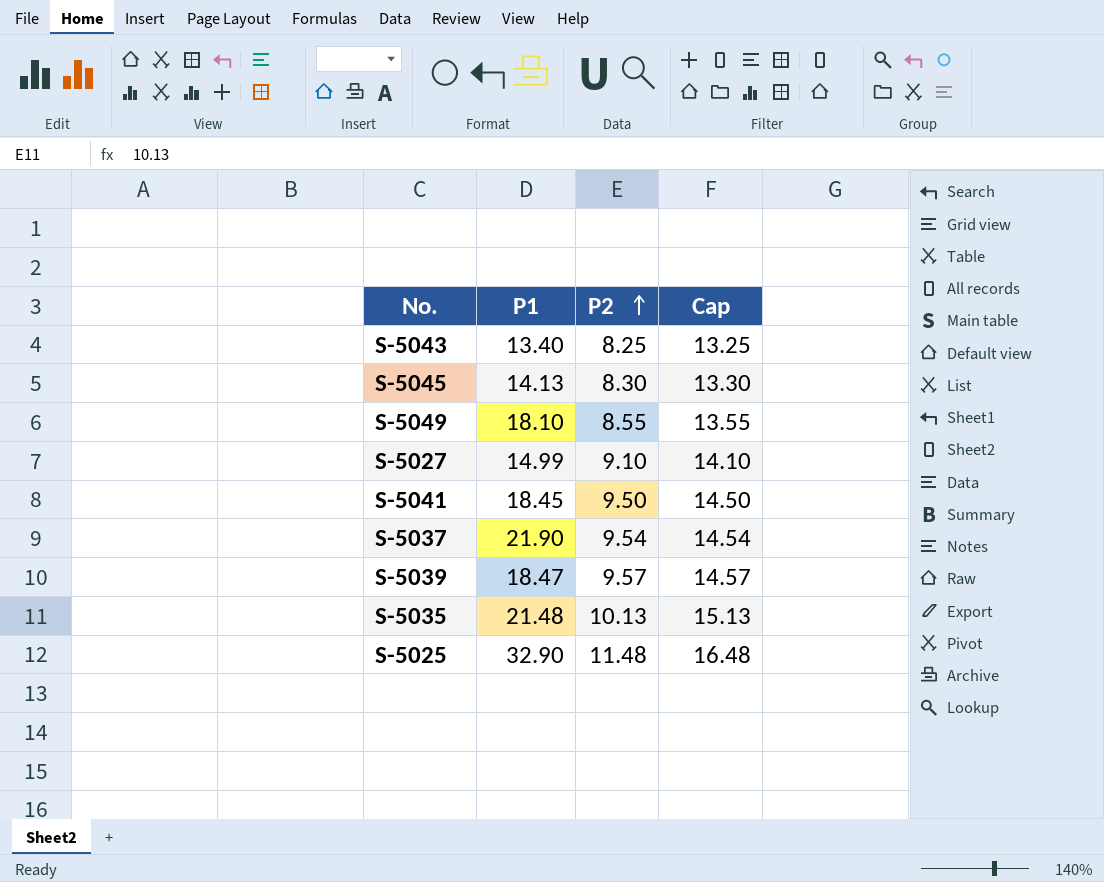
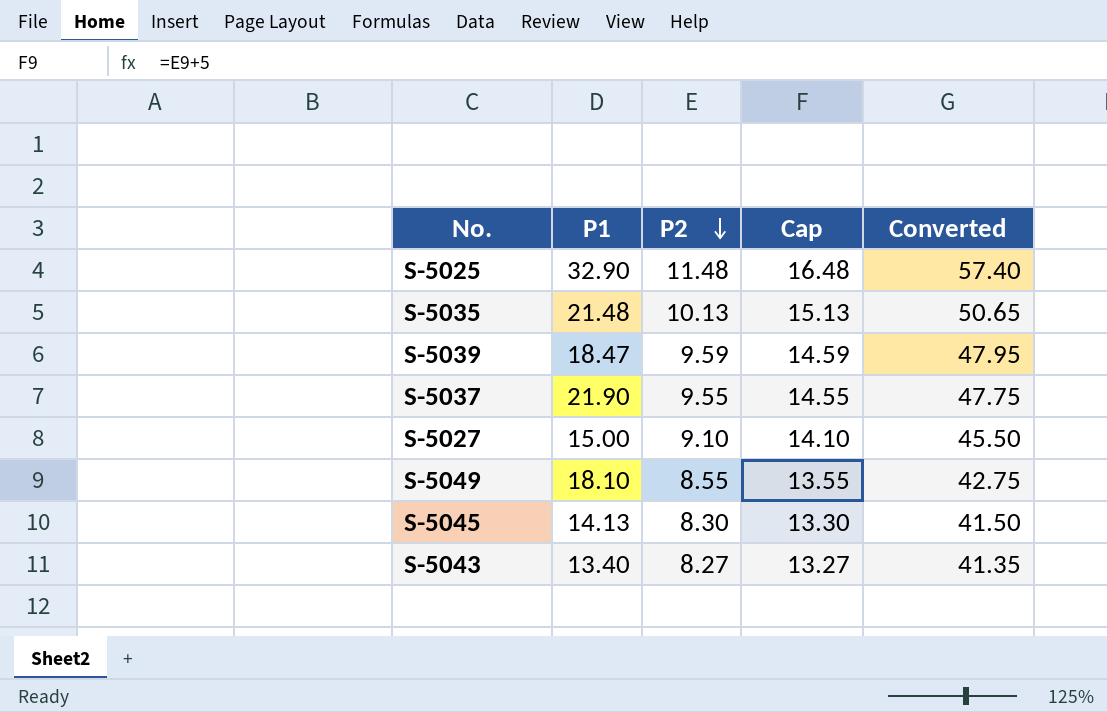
row order: P2 ascending -> P2 descending
column Converted | formula: none -> [P2] * 5
row S-5041: 18.45 | 9.50 | 14.50 -> none
S-5039 | P2: 9.57 -> 9.59
S-5039 | Cap: 14.57 -> 14.59
S-5037 | P2: 9.54 -> 9.55
S-5037 | Cap: 14.54 -> 14.55
S-5027 | P1: 14.99 -> 15.00
S-5043 | P2: 8.25 -> 8.27
S-5043 | Cap: 13.25 -> 13.27

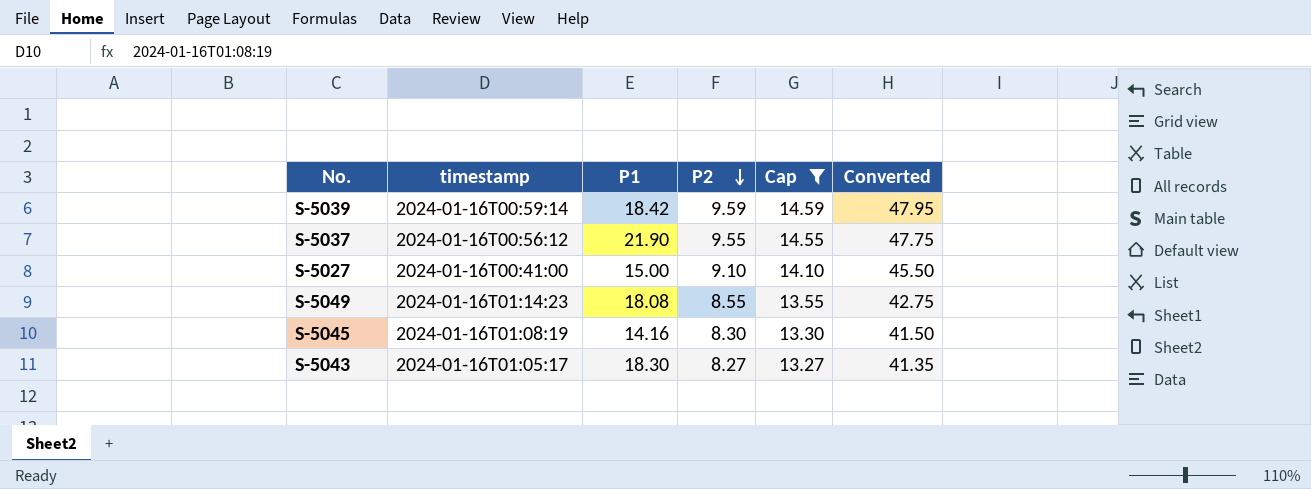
filter: none -> Cap <= 14.59
column timestamp | position: none -> 2
S-5039 | P1: 18.47 -> 18.42
S-5049 | P1: 18.10 -> 18.08
S-5045 | P1: 14.13 -> 14.16
S-5043 | P1: 13.40 -> 18.30

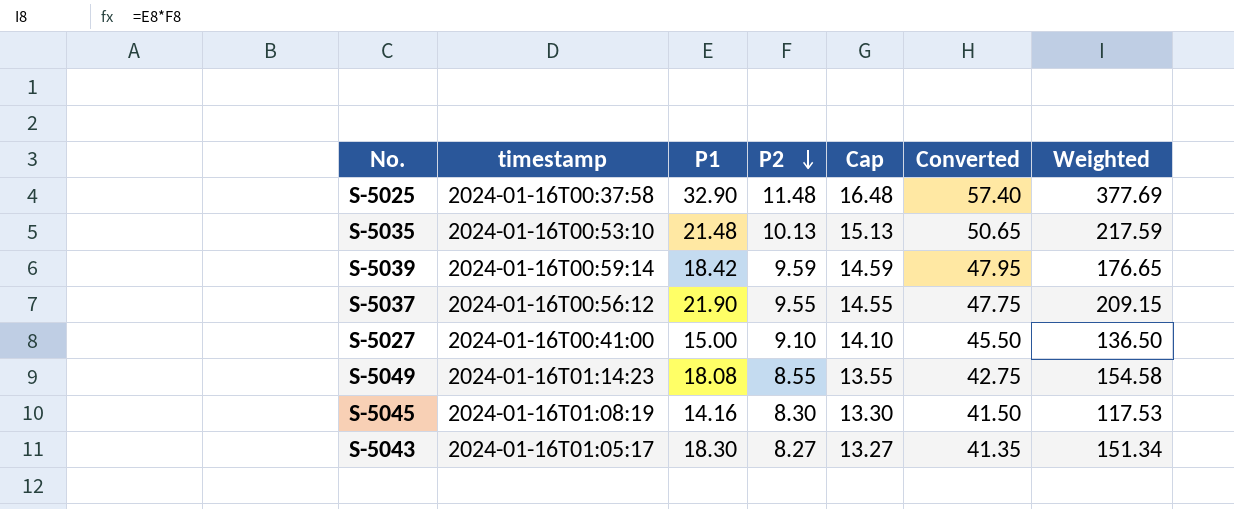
filter: Cap <= 14.59 -> none
column Weighted | formula: none -> [P1] * [P2]

